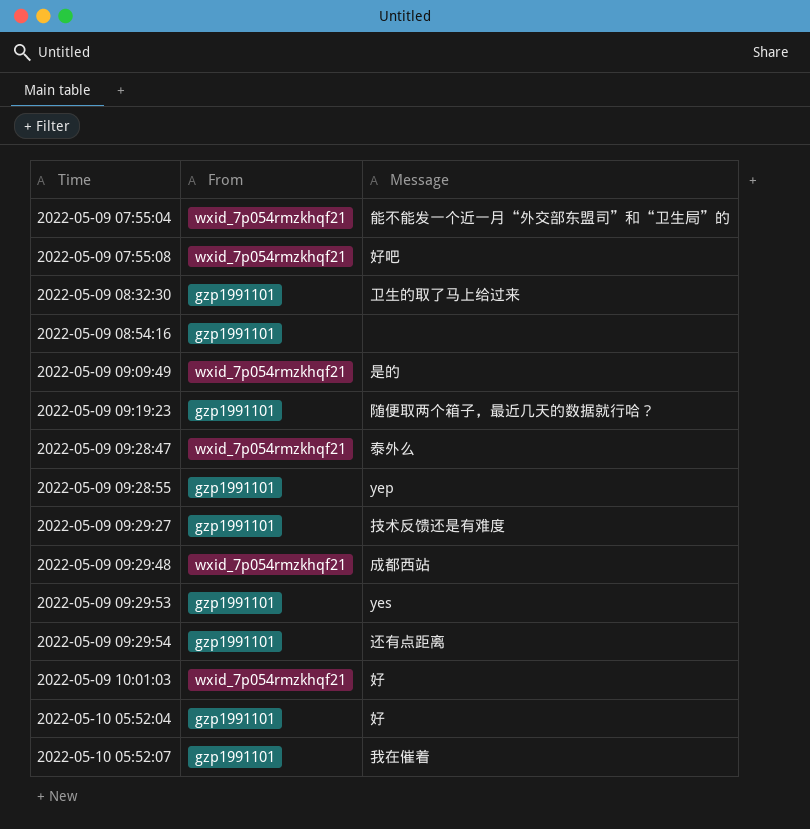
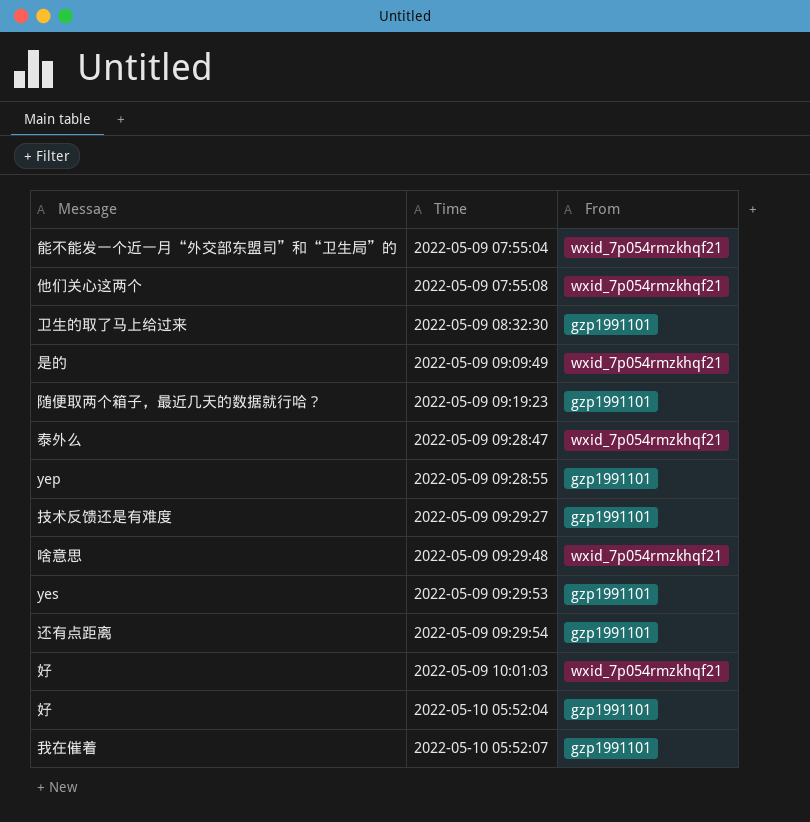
column Message | position: 3 -> 1
row 2022-05-09 08:54:16: gzp1991101 | none -> none
2022-05-09 07:55:08 | Message: 好吧 -> 他们关心这两个
2022-05-09 09:29:48 | Message: 成都西站 -> 啥意思

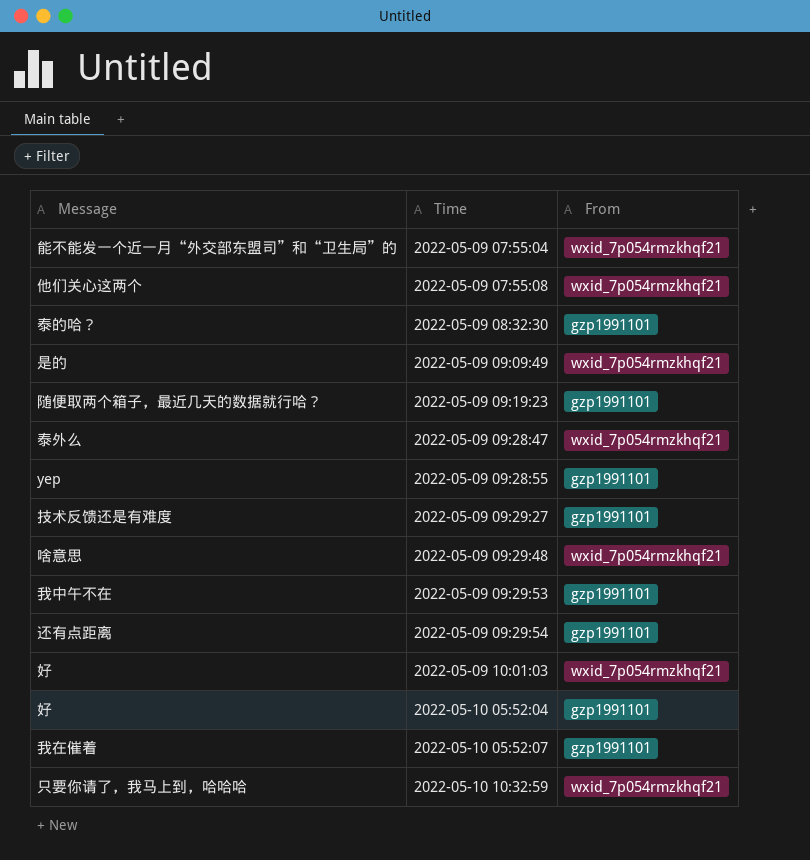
2022-05-09 08:32:30 | Message: 卫生的取了马上给过来 -> 泰的哈？
2022-05-09 09:29:53 | Message: yes -> 我中午不在
row 2022-05-10 10:32:59: none -> 只要你请了，我马上到，哈哈哈 | wxid_7p054rmzkhqf21

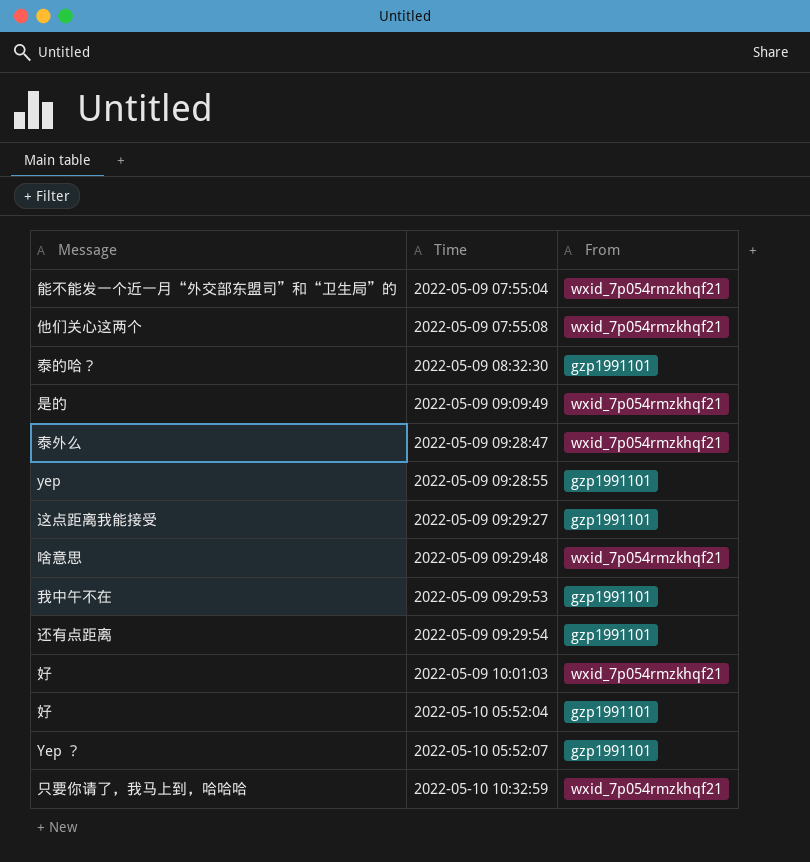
row 2022-05-09 09:19:23: 随便取两个箱子，最近几天的数据就行哈？ | gzp1991101 -> none
2022-05-09 09:29:27 | Message: 技术反馈还是有难度 -> 这点距离我能接受
2022-05-10 05:52:07 | Message: 我在催着 -> Yep ？

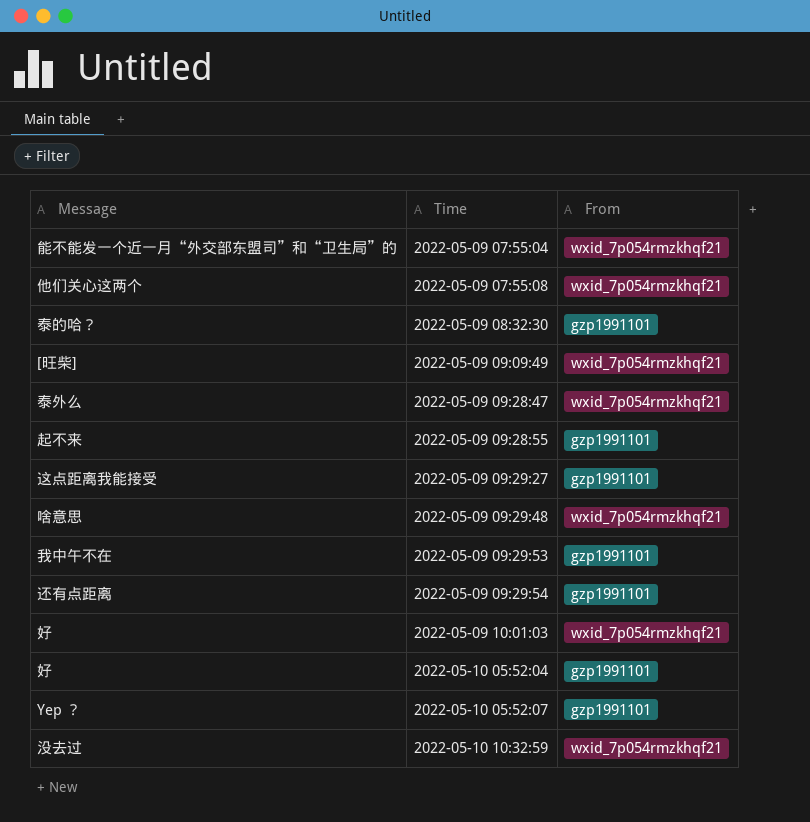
2022-05-09 09:09:49 | Message: 是的 -> [旺柴]
2022-05-09 09:28:55 | Message: yep -> 起不来
2022-05-10 10:32:59 | Message: 只要你请了，我马上到，哈哈哈 -> 没去过

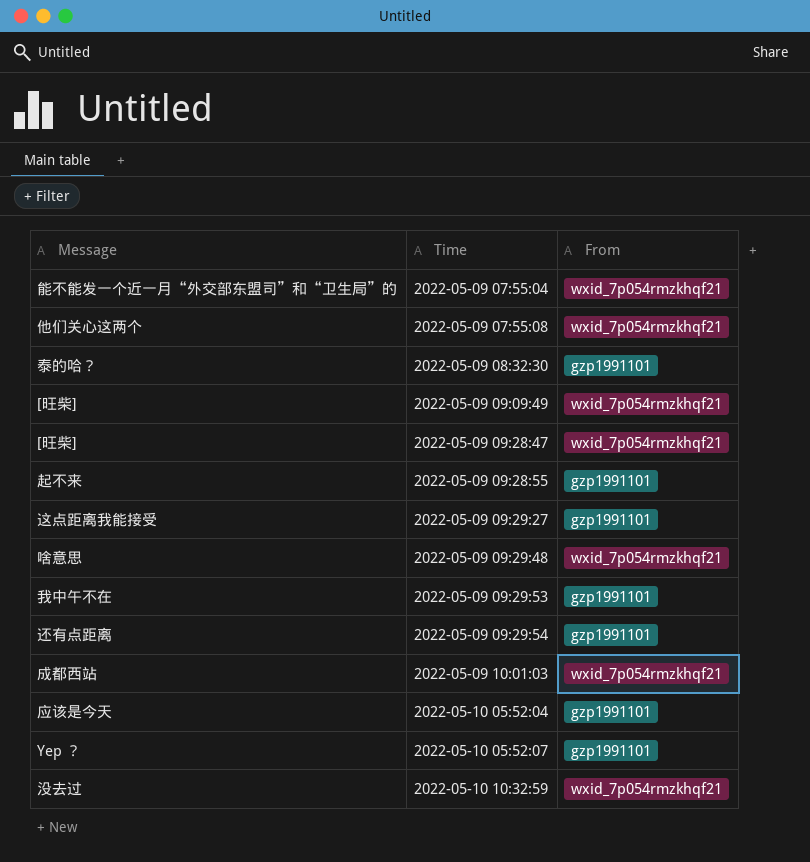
2022-05-09 09:28:47 | Message: 泰外么 -> [旺柴]
2022-05-09 10:01:03 | Message: 好 -> 成都西站
2022-05-10 05:52:04 | Message: 好 -> 应该是今天

